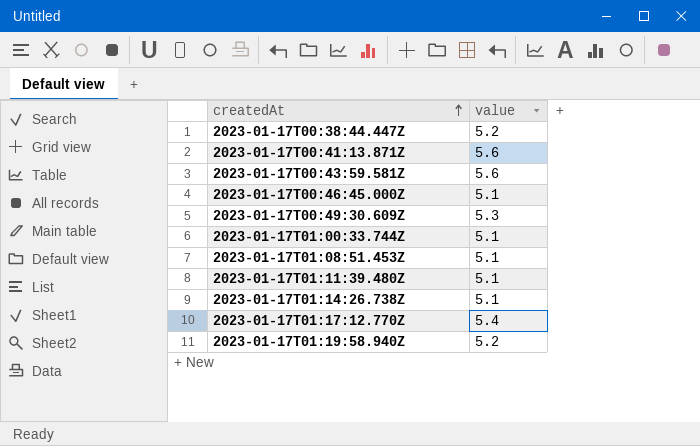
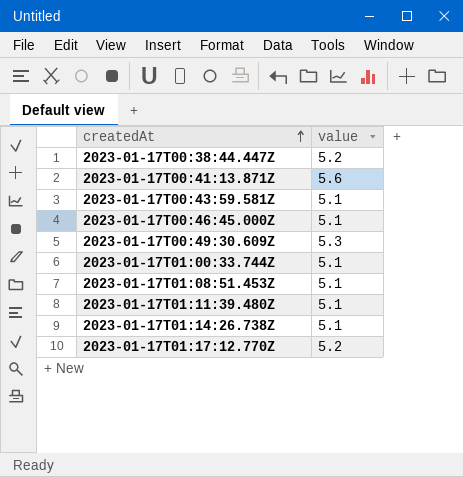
row 2023-01-17T01:19:58.940Z: 5.2 -> none
2023-01-17T00:43:59.581Z | value: 5.6 -> 5.1
2023-01-17T01:17:12.770Z | value: 5.4 -> 5.2

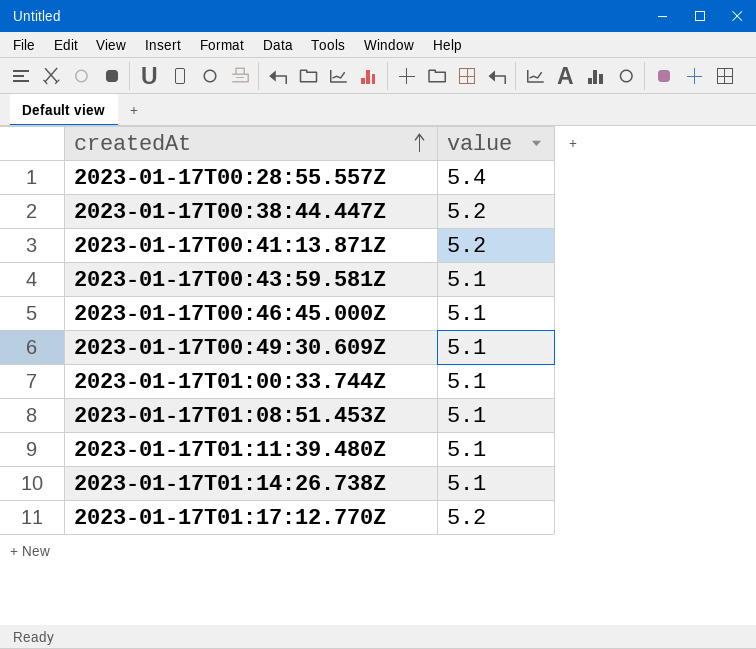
row 2023-01-17T00:28:55.557Z: none -> 5.4
2023-01-17T00:41:13.871Z | value: 5.6 -> 5.2
2023-01-17T00:49:30.609Z | value: 5.3 -> 5.1

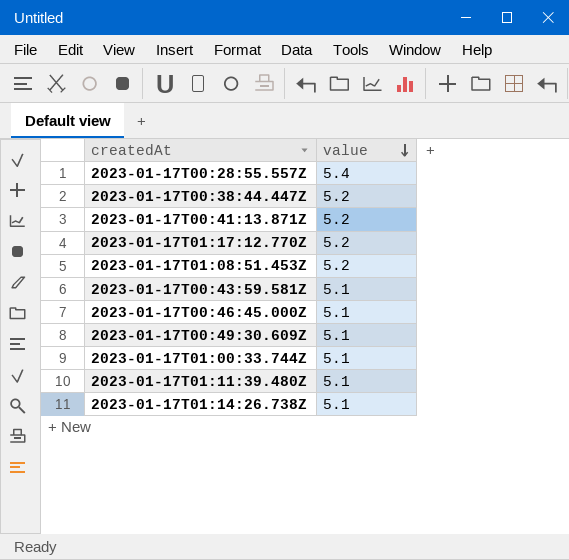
row order: createdAt ascending -> value descending
2023-01-17T01:08:51.453Z | value: 5.1 -> 5.2

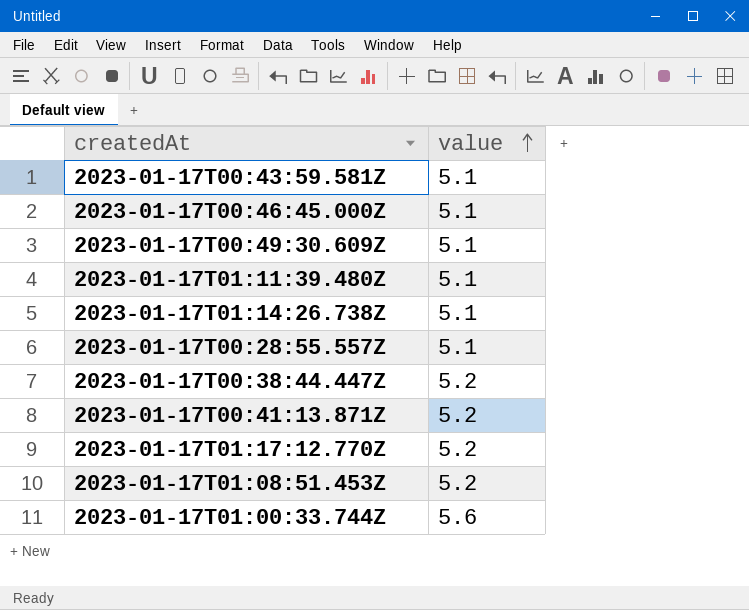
row order: value descending -> value ascending
2023-01-17T00:28:55.557Z | value: 5.4 -> 5.1
2023-01-17T01:00:33.744Z | value: 5.1 -> 5.6

